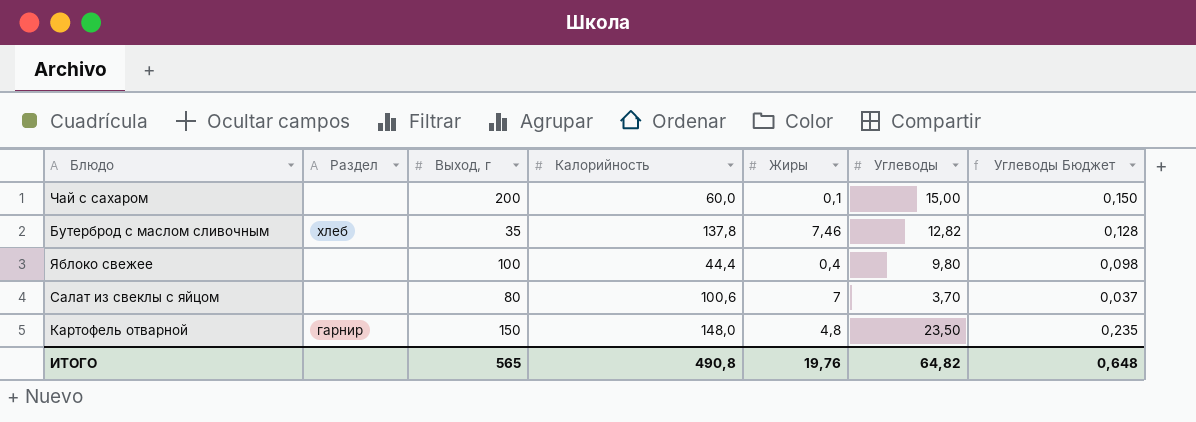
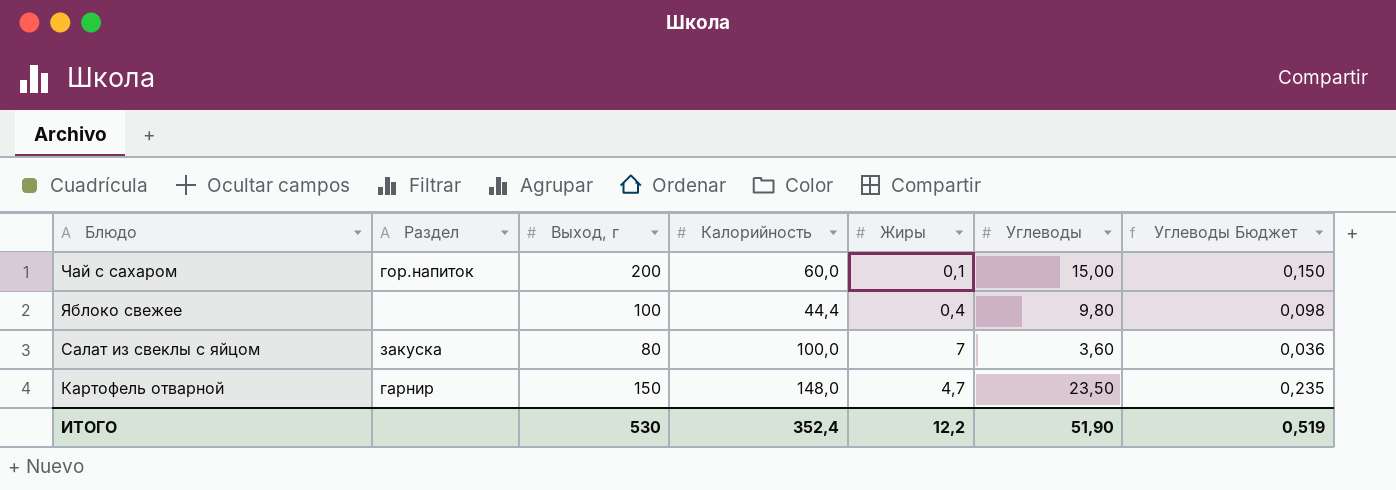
row Бутерброд с маслом сливочным: хлеб | 35 | 137,8 | 7,46 | 12,82 | 0,128 -> none
Чай с сахаром | Раздел: none -> гор.напиток
Салат из свеклы с яйцом | Раздел: none -> закуска
Салат из свеклы с яйцом | Калорийность: 100,6 -> 100,0
Салат из свеклы с яйцом | Углеводы: 3,70 -> 3,60
Салат из свеклы с яйцом | Углеводы Бюджет: 0,037 -> 0,036
Картофель отварной | Жиры: 4,8 -> 4,7
ИТОГО | Выход, г: 565 -> 530
ИТОГО | Калорийность: 490,8 -> 352,4
ИТОГО | Жиры: 19,76 -> 12,2
ИТОГО | Углеводы: 64,82 -> 51,90
ИТОГО | Углеводы Бюджет: 0,648 -> 0,519

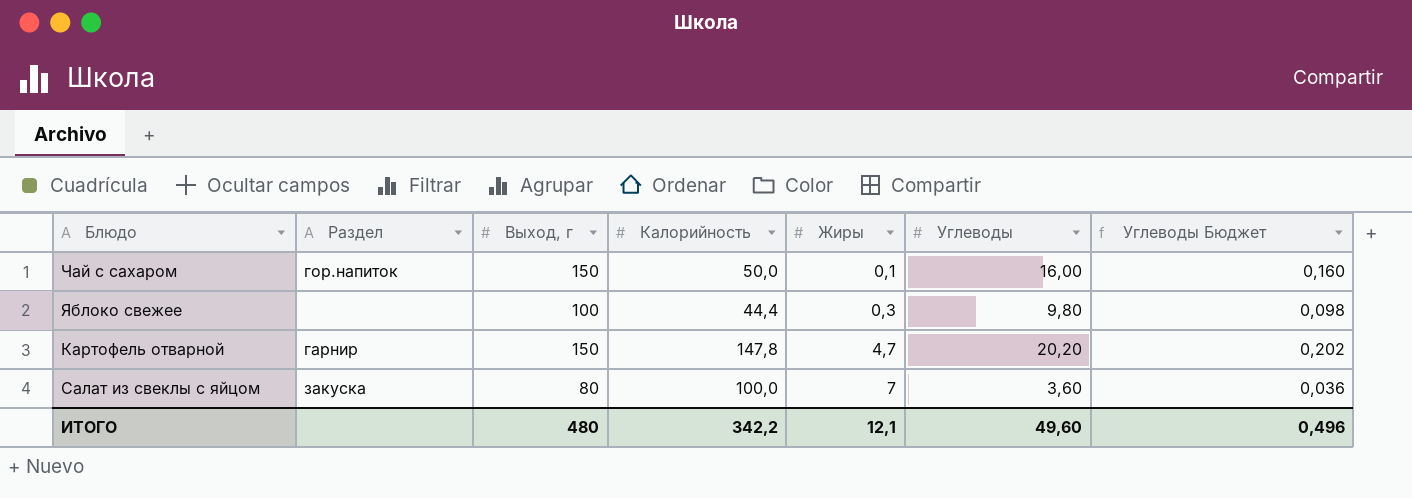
row order: none -> Жиры ascending
Чай с сахаром | Выход, г: 200 -> 150
Чай с сахаром | Калорийность: 60,0 -> 50,0
Чай с сахаром | Углеводы: 15,00 -> 16,00
Чай с сахаром | Углеводы Бюджет: 0,150 -> 0,160
Яблоко свежее | Жиры: 0,4 -> 0,3
Картофель отварной | Калорийность: 148,0 -> 147,8
Картофель отварной | Углеводы: 23,50 -> 20,20
Картофель отварной | Углеводы Бюджет: 0,235 -> 0,202
ИТОГО | Выход, г: 530 -> 480
ИТОГО | Калорийность: 352,4 -> 342,2
ИТОГО | Жиры: 12,2 -> 12,1
ИТОГО | Углеводы: 51,90 -> 49,60
ИТОГО | Углеводы Бюджет: 0,519 -> 0,496

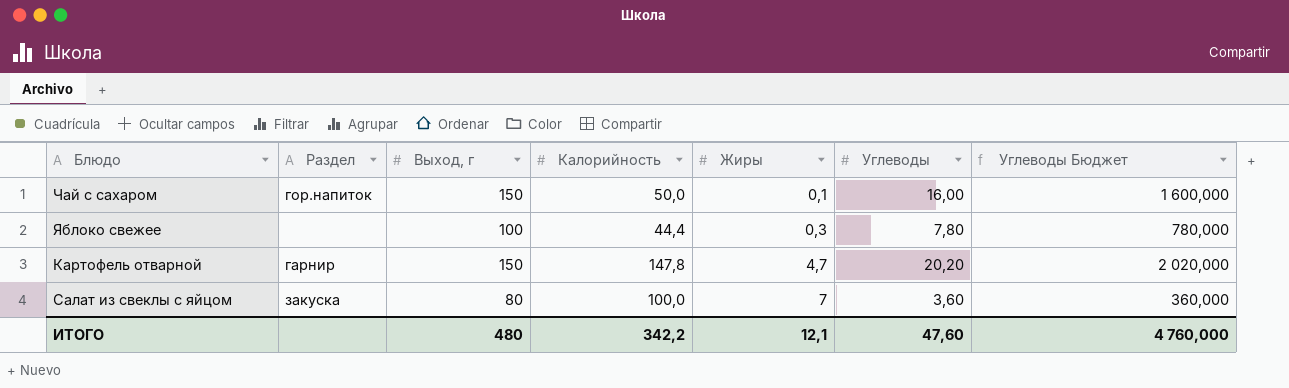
column Углеводы Бюджет | formula: [Углеводы] * 0,01 -> [Углеводы] * 100
Яблоко свежее | Углеводы: 9,80 -> 7,80
ИТОГО | Углеводы: 49,60 -> 47,60
ИТОГО | Углеводы Бюджет: 0,496 -> 4 760,000

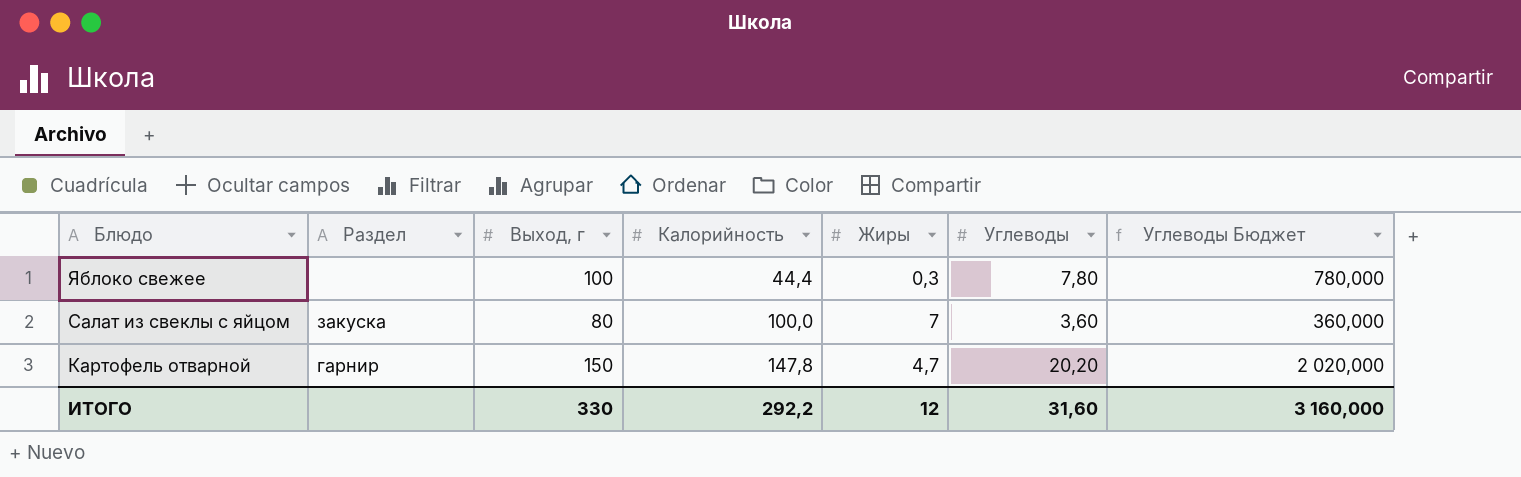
row order: Жиры ascending -> Блюдо descending
row Чай с сахаром: гор.напиток | 150 | 50,0 | 0,1 | 16,00 | 1 600,000 -> none
ИТОГО | Выход, г: 480 -> 330
ИТОГО | Калорийность: 342,2 -> 292,2
ИТОГО | Жиры: 12,1 -> 12
ИТОГО | Углеводы: 47,60 -> 31,60
ИТОГО | Углеводы Бюджет: 4 760,000 -> 3 160,000

